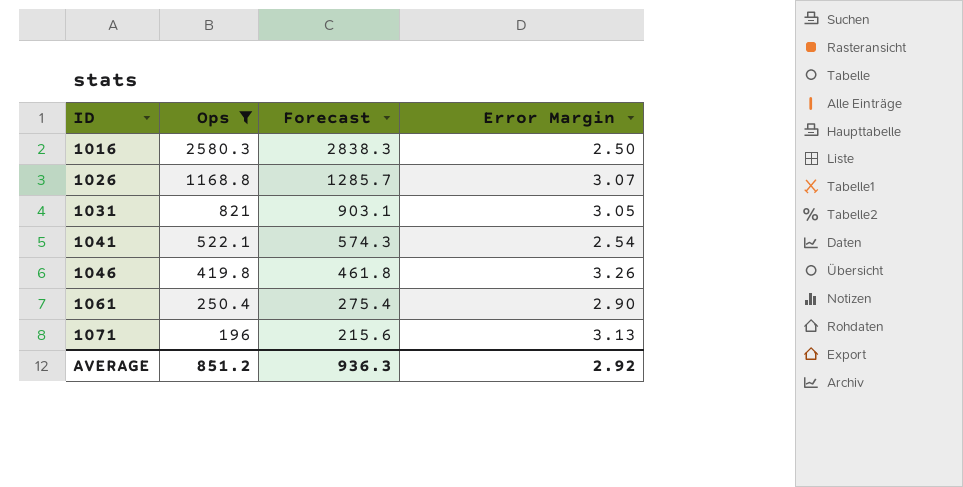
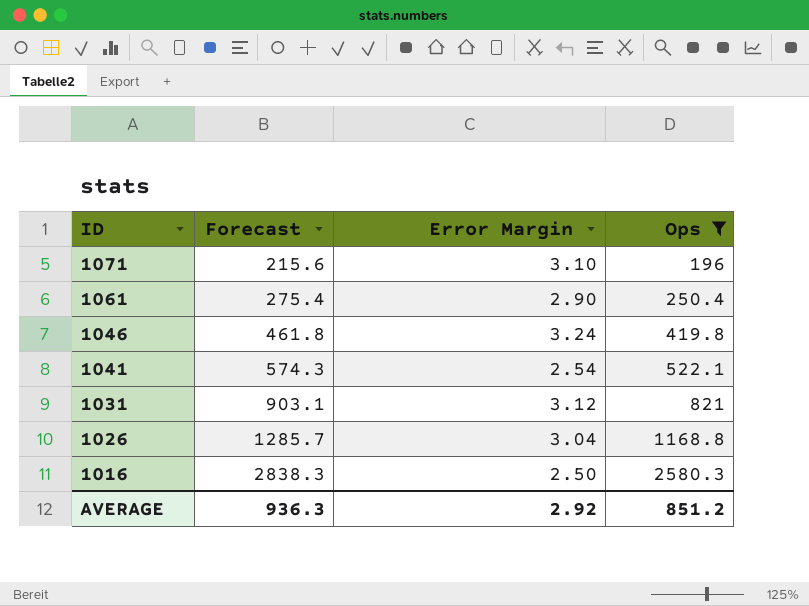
row order: ID ascending -> ID descending
column Ops | position: 2 -> 4
1071 | Error Margin: 3.13 -> 3.10
1046 | Error Margin: 3.26 -> 3.24
1031 | Error Margin: 3.05 -> 3.12
1026 | Error Margin: 3.07 -> 3.04

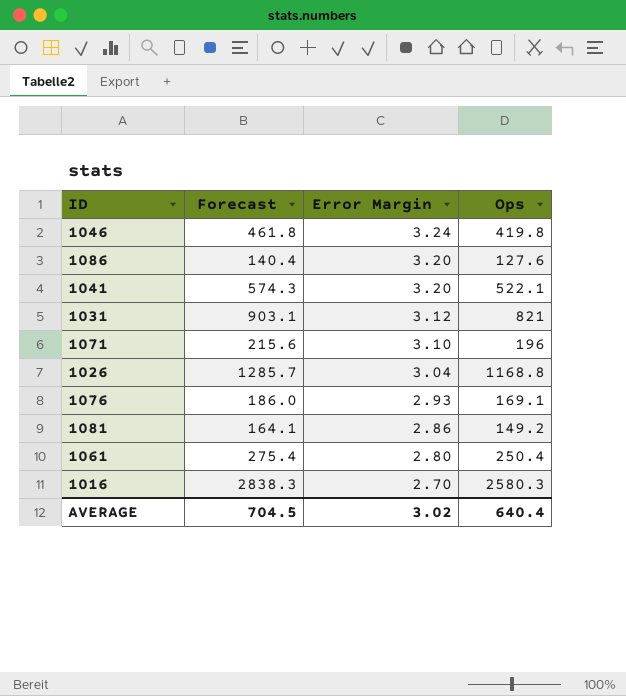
filter: Ops >= 196 -> none
row order: ID descending -> Error Margin descending
1041 | Error Margin: 2.54 -> 3.20
1061 | Error Margin: 2.90 -> 2.80
1016 | Error Margin: 2.50 -> 2.70
AVERAGE | Forecast: 936.3 -> 704.5
AVERAGE | Error Margin: 2.92 -> 3.02
AVERAGE | Ops: 851.2 -> 640.4

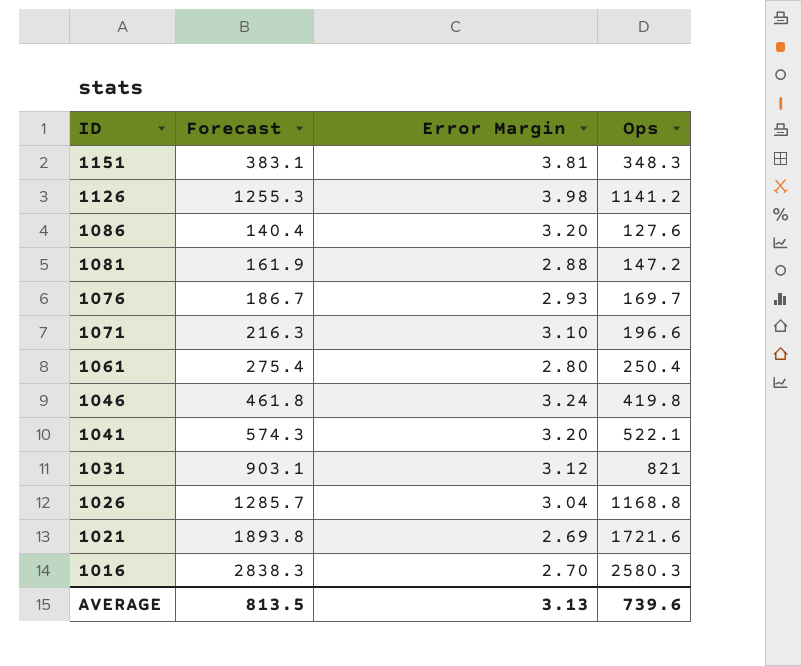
row order: Error Margin descending -> ID descending
row 1151: none -> 383.1 | 3.81 | 348.3
row 1126: none -> 1255.3 | 3.98 | 1141.2
1081 | Forecast: 164.1 -> 161.9
1081 | Error Margin: 2.86 -> 2.88
1081 | Ops: 149.2 -> 147.2
1076 | Forecast: 186.0 -> 186.7
1076 | Ops: 169.1 -> 169.7
1071 | Forecast: 215.6 -> 216.3
1071 | Ops: 196 -> 196.6
row 1021: none -> 1893.8 | 2.69 | 1721.6
AVERAGE | Forecast: 704.5 -> 813.5
AVERAGE | Error Margin: 3.02 -> 3.13
AVERAGE | Ops: 640.4 -> 739.6

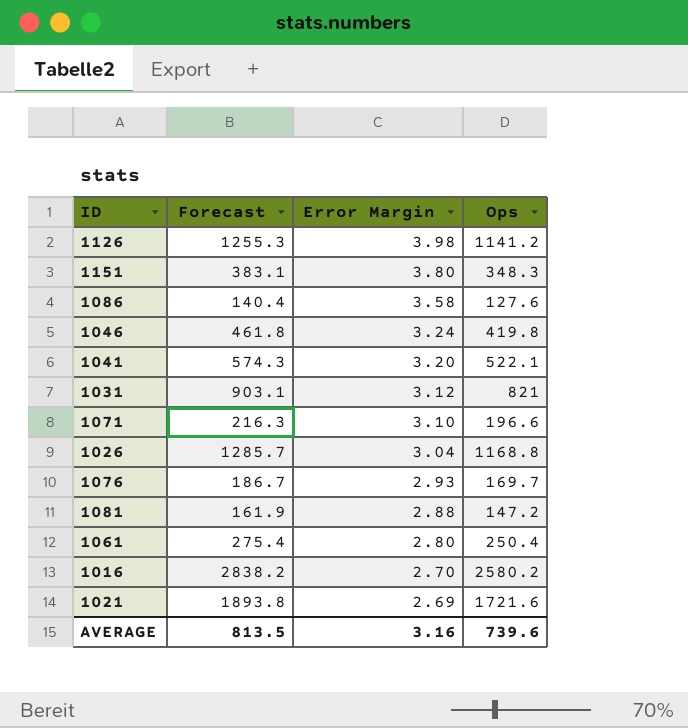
row order: ID descending -> Error Margin descending
1151 | Error Margin: 3.81 -> 3.80
1086 | Error Margin: 3.20 -> 3.58
1016 | Forecast: 2838.3 -> 2838.2
1016 | Ops: 2580.3 -> 2580.2
AVERAGE | Error Margin: 3.13 -> 3.16

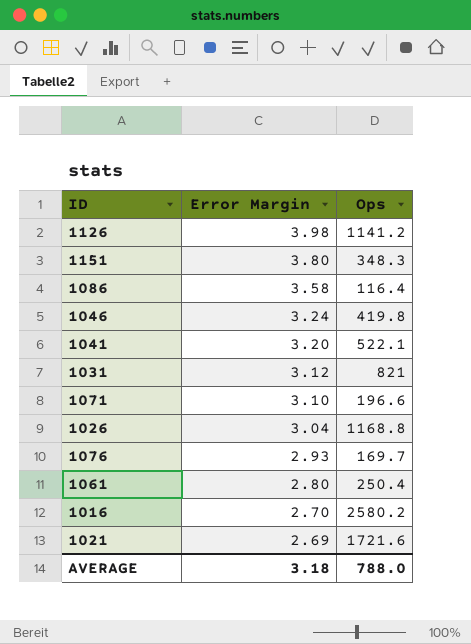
column Forecast | formula: [Ops] * 1.1 -> none
row 1081: 161.9 | 2.88 | 147.2 -> none
1086 | Ops: 127.6 -> 116.4
AVERAGE | Error Margin: 3.16 -> 3.18
AVERAGE | Ops: 739.6 -> 788.0

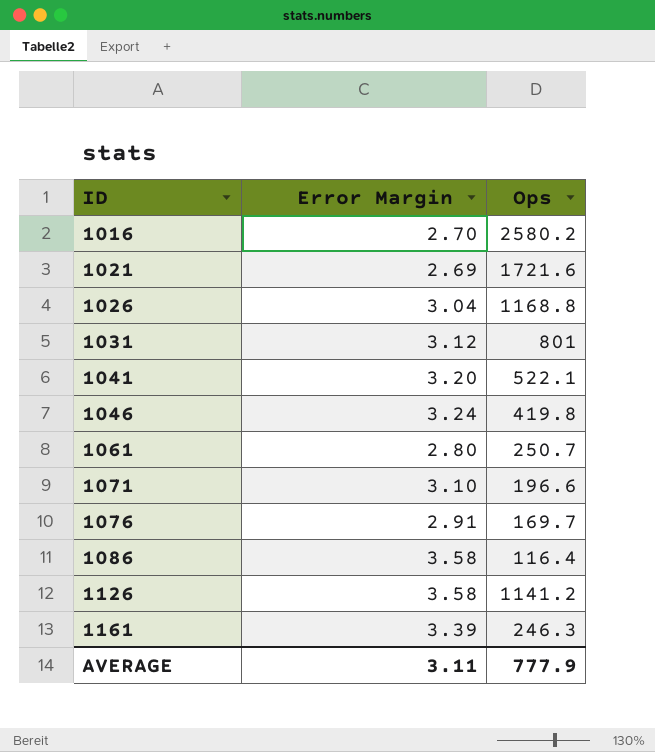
row order: Error Margin descending -> ID ascending
row 1151: 3.80 | 348.3 -> none
1031 | Ops: 821 -> 801
1061 | Ops: 250.4 -> 250.7
1076 | Error Margin: 2.93 -> 2.91
1126 | Error Margin: 3.98 -> 3.58
row 1161: none -> 3.39 | 246.3
AVERAGE | Error Margin: 3.18 -> 3.11
AVERAGE | Ops: 788.0 -> 777.9

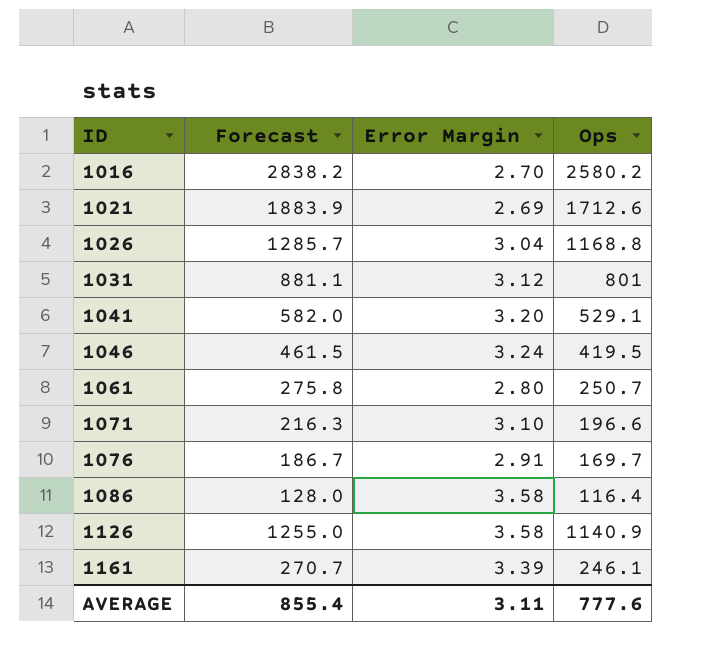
column Forecast | formula: none -> [Ops] * 1.1
1021 | Ops: 1721.6 -> 1712.6
1041 | Ops: 522.1 -> 529.1
1046 | Ops: 419.8 -> 419.5
1126 | Ops: 1141.2 -> 1140.9
1161 | Ops: 246.3 -> 246.1
AVERAGE | Ops: 777.9 -> 777.6

